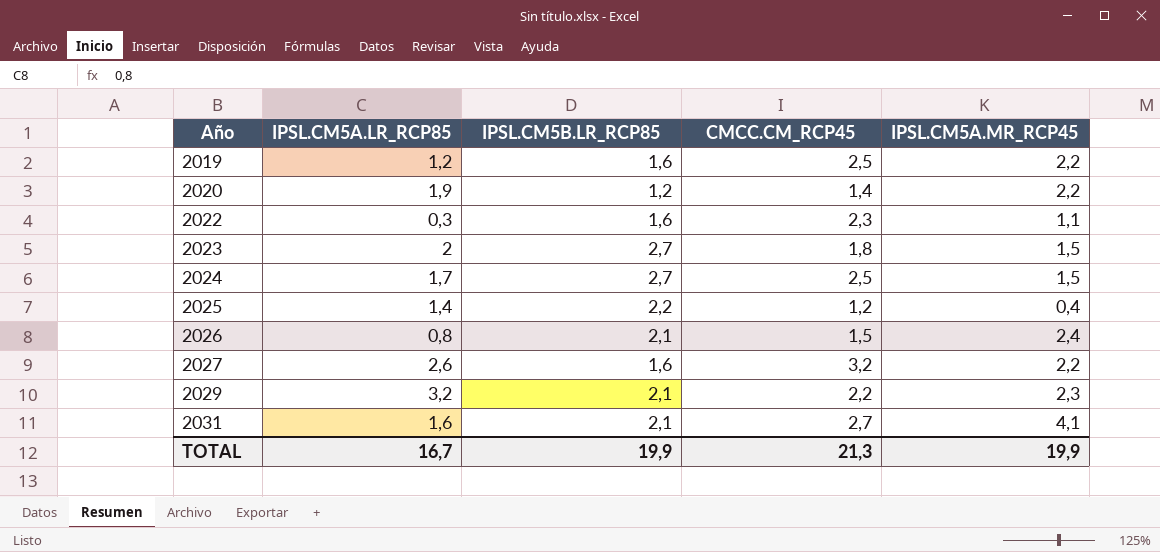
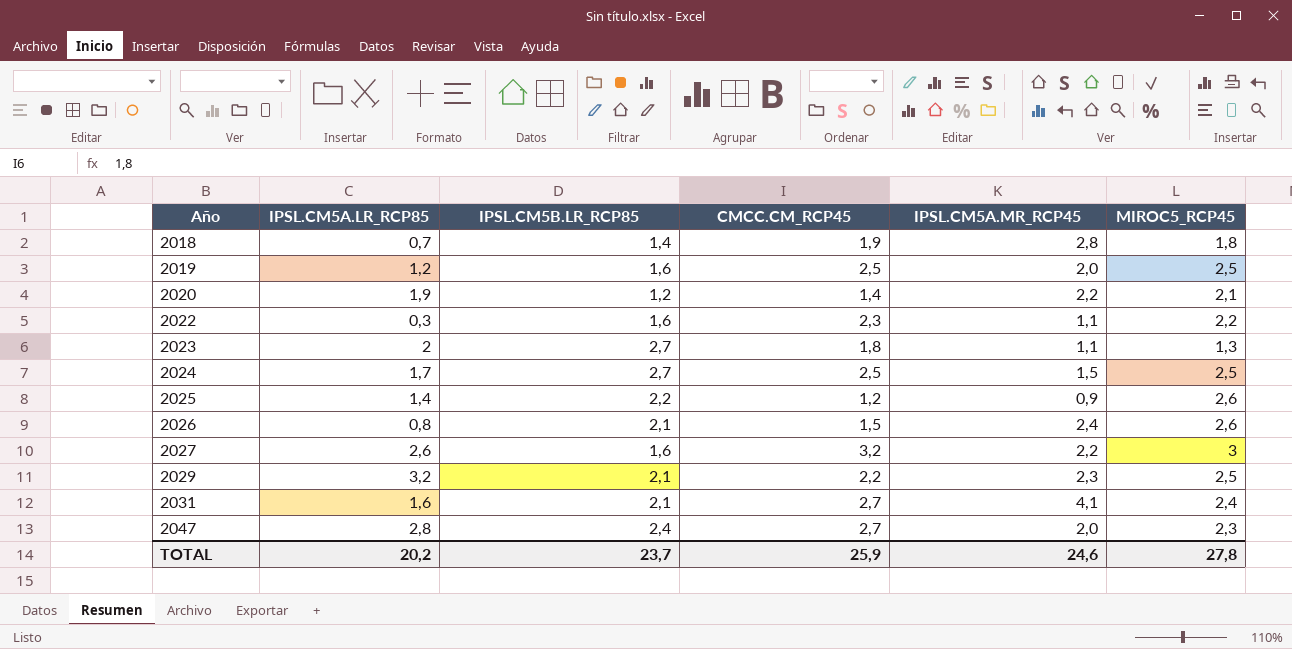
column MIROC5_RCP45 | position: none -> 6
row 2018: none -> 0,7 | 1,4 | 1,9 | 2,8 | 1,8
2019 | IPSL.CM5A.MR_RCP45: 2,2 -> 2,0
2023 | IPSL.CM5A.MR_RCP45: 1,5 -> 1,1
2025 | IPSL.CM5A.MR_RCP45: 0,4 -> 0,9
row 2047: none -> 2,8 | 2,4 | 2,7 | 2,0 | 2,3
TOTAL | IPSL.CM5A.LR_RCP85: 16,7 -> 20,2
TOTAL | IPSL.CM5B.LR_RCP85: 19,9 -> 23,7
TOTAL | CMCC.CM_RCP45: 21,3 -> 25,9
TOTAL | IPSL.CM5A.MR_RCP45: 19,9 -> 24,6

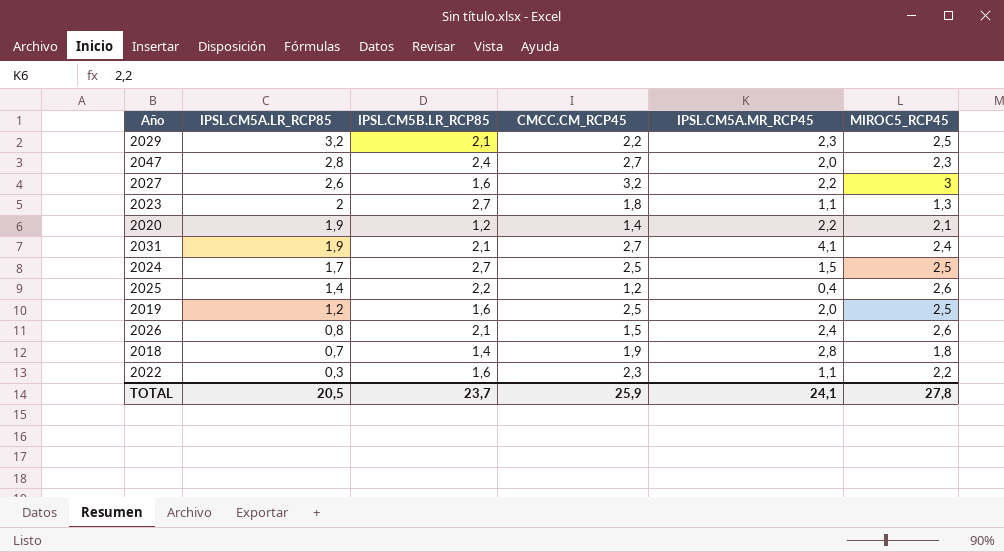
row order: Año ascending -> IPSL.CM5A.LR_RCP85 descending
2031 | IPSL.CM5A.LR_RCP85: 1,6 -> 1,9
2025 | IPSL.CM5A.MR_RCP45: 0,9 -> 0,4
TOTAL | IPSL.CM5A.LR_RCP85: 20,2 -> 20,5
TOTAL | IPSL.CM5A.MR_RCP45: 24,6 -> 24,1

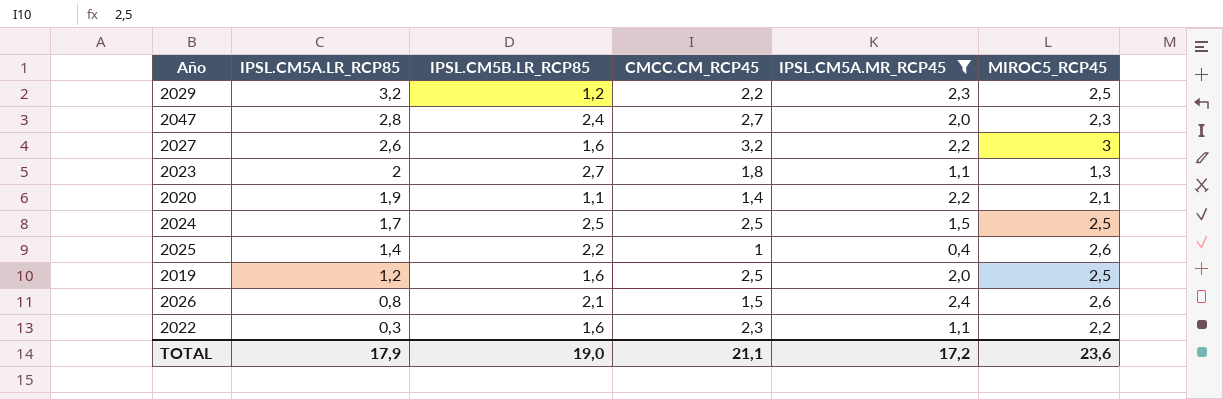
filter: none -> IPSL.CM5A.MR_RCP45 <= 2,4
2029 | IPSL.CM5B.LR_RCP85: 2,1 -> 1,2
2020 | IPSL.CM5B.LR_RCP85: 1,2 -> 1,1
2024 | IPSL.CM5B.LR_RCP85: 2,7 -> 2,5
2025 | CMCC.CM_RCP45: 1,2 -> 1
TOTAL | IPSL.CM5A.LR_RCP85: 20,5 -> 17,9
TOTAL | IPSL.CM5B.LR_RCP85: 23,7 -> 19,0
TOTAL | CMCC.CM_RCP45: 25,9 -> 21,1
TOTAL | IPSL.CM5A.MR_RCP45: 24,1 -> 17,2
TOTAL | MIROC5_RCP45: 27,8 -> 23,6

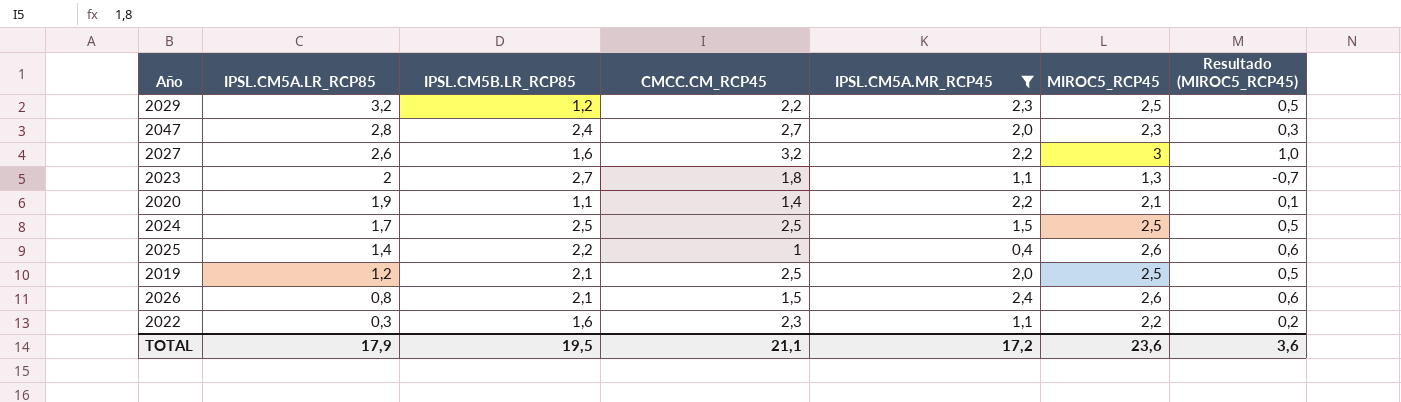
column Resultado (MIROC5_RCP45) | formula: none -> [MIROC5_RCP45] - 2
2019 | IPSL.CM5B.LR_RCP85: 1,6 -> 2,1
TOTAL | IPSL.CM5B.LR_RCP85: 19,0 -> 19,5

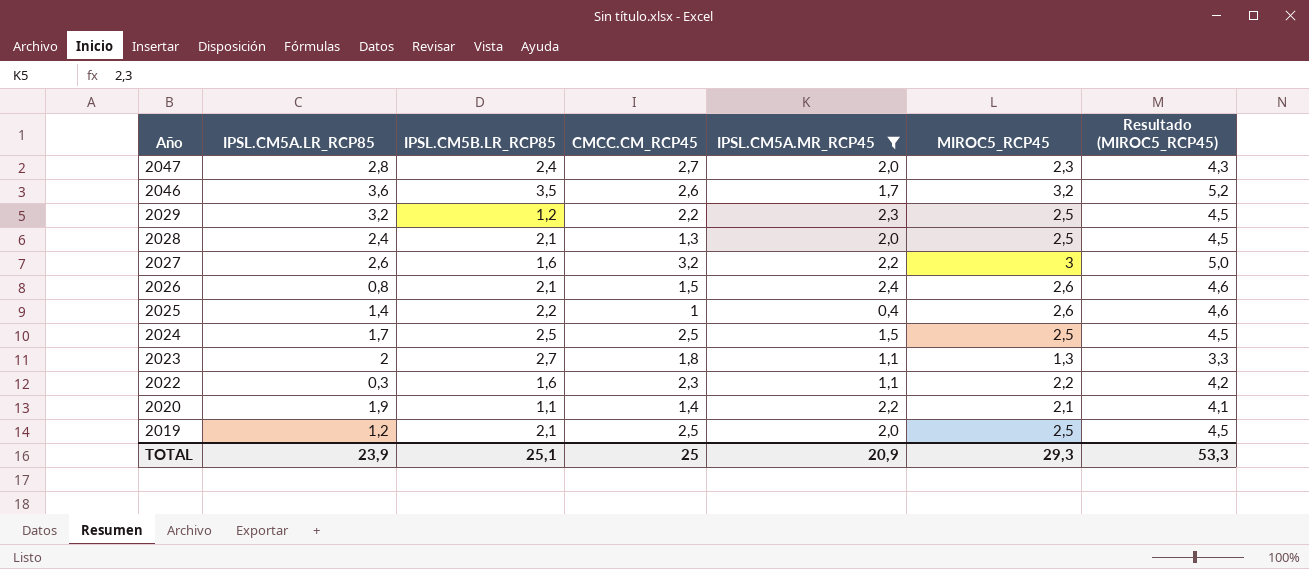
row order: IPSL.CM5A.LR_RCP85 descending -> Año descending
column Resultado (MIROC5_RCP45) | formula: [MIROC5_RCP45] - 2 -> [MIROC5_RCP45] + 2
row 2046: none -> 3,6 | 3,5 | 2,6 | 1,7 | 3,2 | 5,2
row 2028: none -> 2,4 | 2,1 | 1,3 | 2,0 | 2,5 | 4,5
TOTAL | IPSL.CM5A.LR_RCP85: 17,9 -> 23,9
TOTAL | IPSL.CM5B.LR_RCP85: 19,5 -> 25,1
TOTAL | CMCC.CM_RCP45: 21,1 -> 25
TOTAL | IPSL.CM5A.MR_RCP45: 17,2 -> 20,9
TOTAL | MIROC5_RCP45: 23,6 -> 29,3
TOTAL | Resultado (MIROC5_RCP45): 3,6 -> 53,3

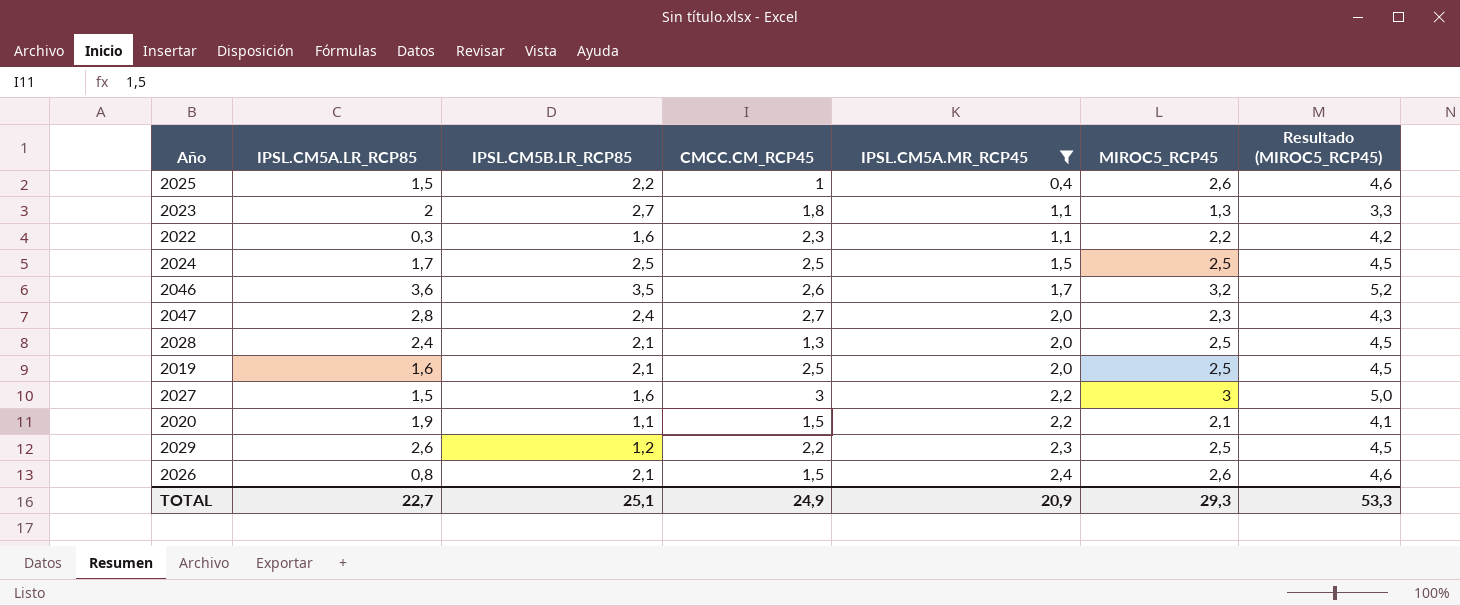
row order: Año descending -> IPSL.CM5A.MR_RCP45 ascending
2025 | IPSL.CM5A.LR_RCP85: 1,4 -> 1,5
2019 | IPSL.CM5A.LR_RCP85: 1,2 -> 1,6
2027 | IPSL.CM5A.LR_RCP85: 2,6 -> 1,5
2027 | CMCC.CM_RCP45: 3,2 -> 3
2020 | CMCC.CM_RCP45: 1,4 -> 1,5
2029 | IPSL.CM5A.LR_RCP85: 3,2 -> 2,6
TOTAL | IPSL.CM5A.LR_RCP85: 23,9 -> 22,7
TOTAL | CMCC.CM_RCP45: 25 -> 24,9

